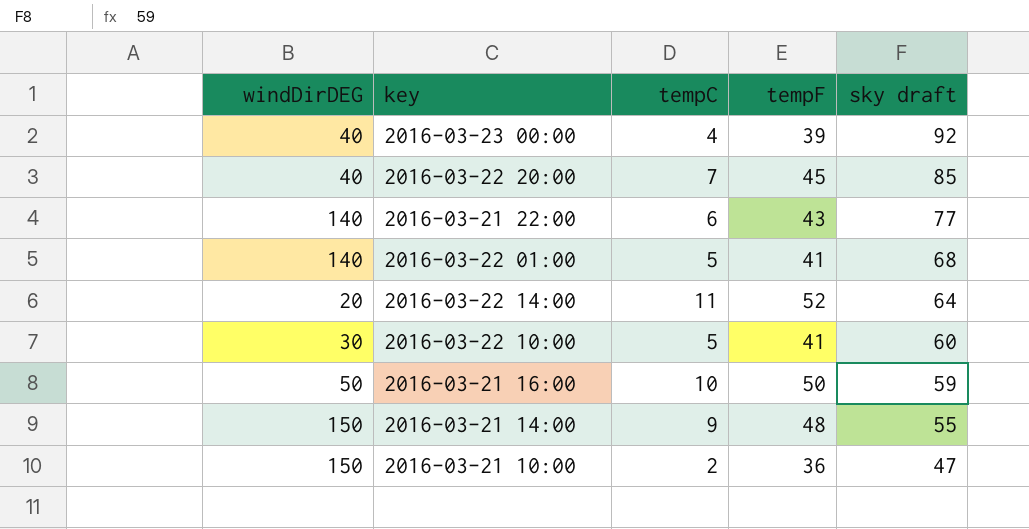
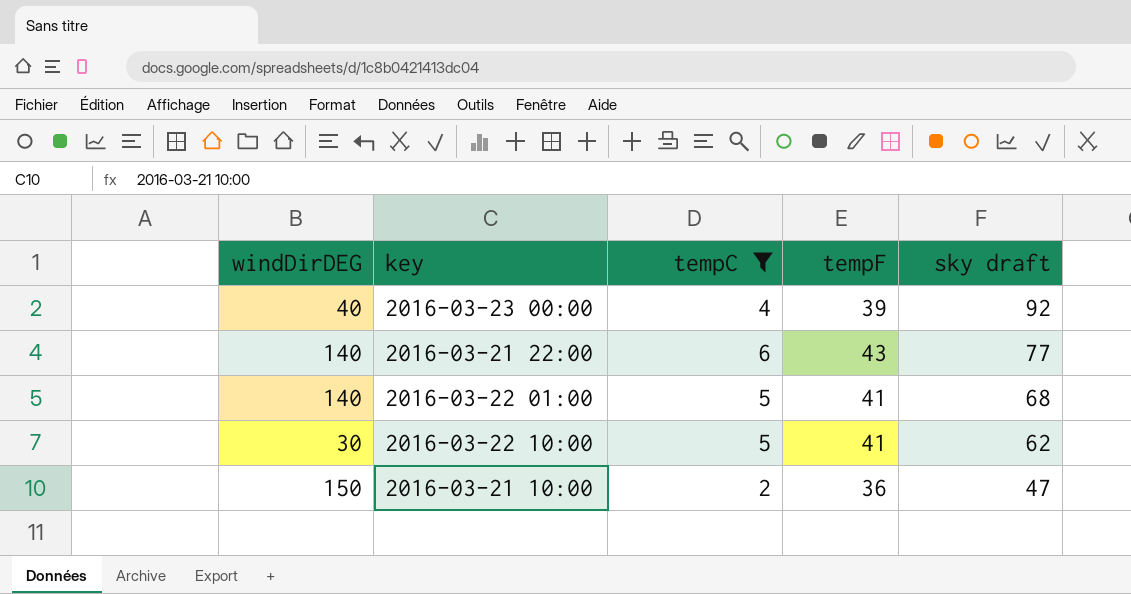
filter: none -> tempC <= 6
2016-03-22 10:00 | sky draft: 60 -> 62

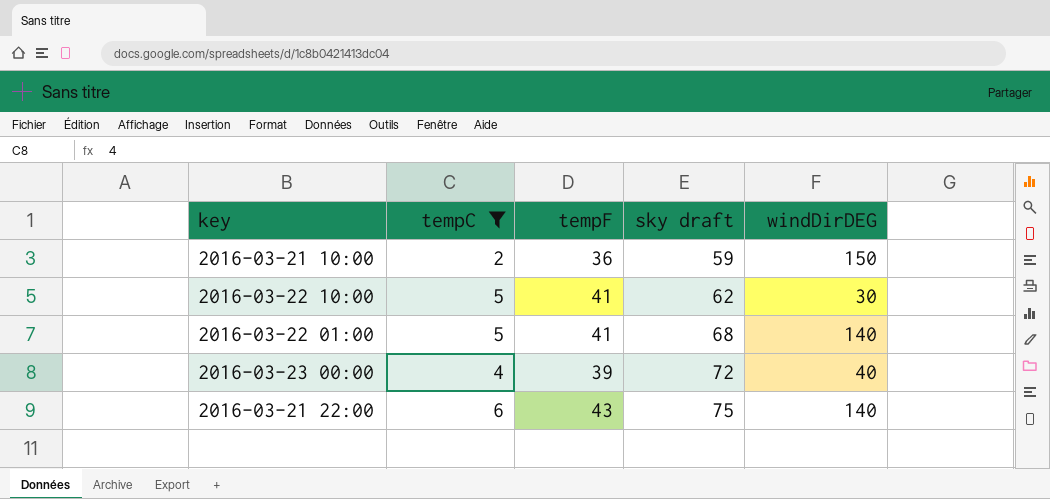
row order: sky draft descending -> sky draft ascending
column windDirDEG | position: 1 -> 5
2016-03-21 10:00 | sky draft: 47 -> 59
2016-03-23 00:00 | sky draft: 92 -> 72
2016-03-21 22:00 | sky draft: 77 -> 75

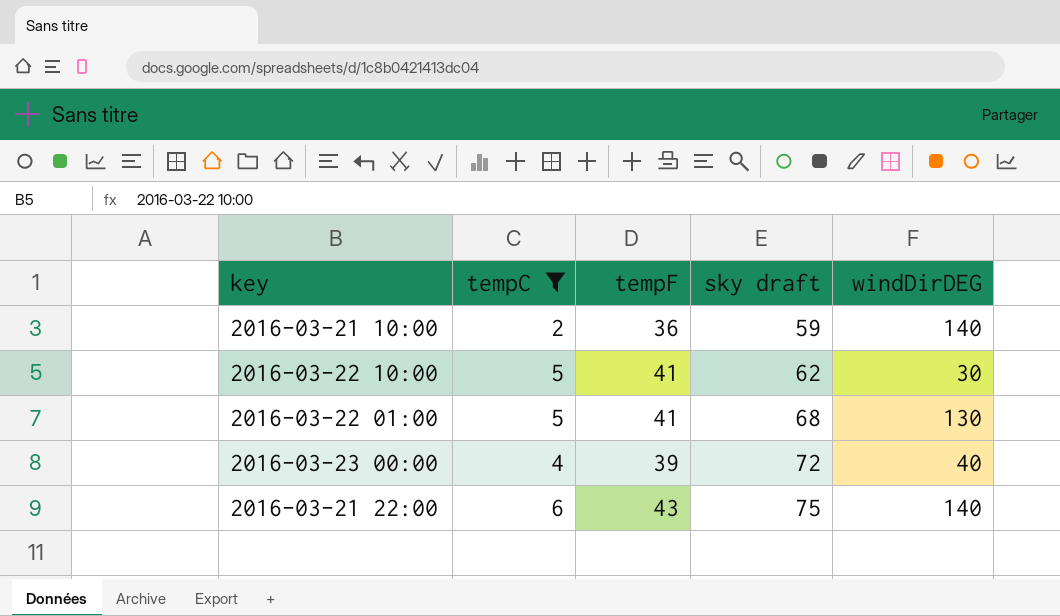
2016-03-21 10:00 | windDirDEG: 150 -> 140
2016-03-22 01:00 | windDirDEG: 140 -> 130

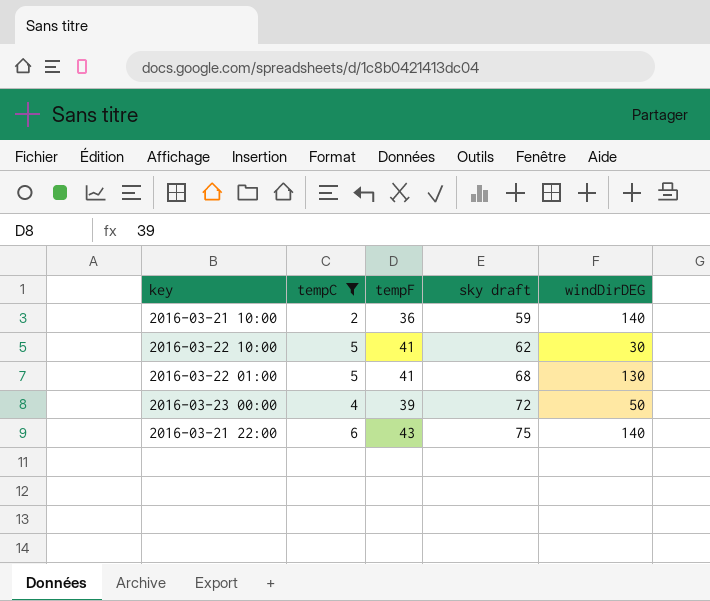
2016-03-23 00:00 | windDirDEG: 40 -> 50

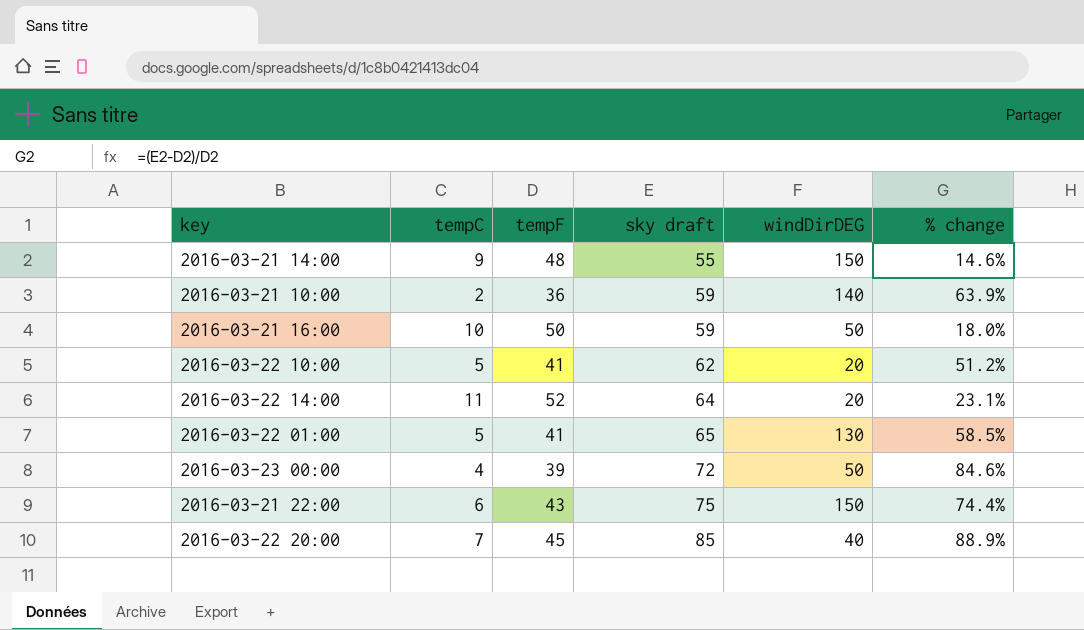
filter: tempC <= 6 -> none
column % change | formula: none -> ([sky draft] - [tempF]) / [tempF]
2016-03-22 10:00 | windDirDEG: 30 -> 20
2016-03-22 01:00 | sky draft: 68 -> 65
2016-03-21 22:00 | windDirDEG: 140 -> 150

